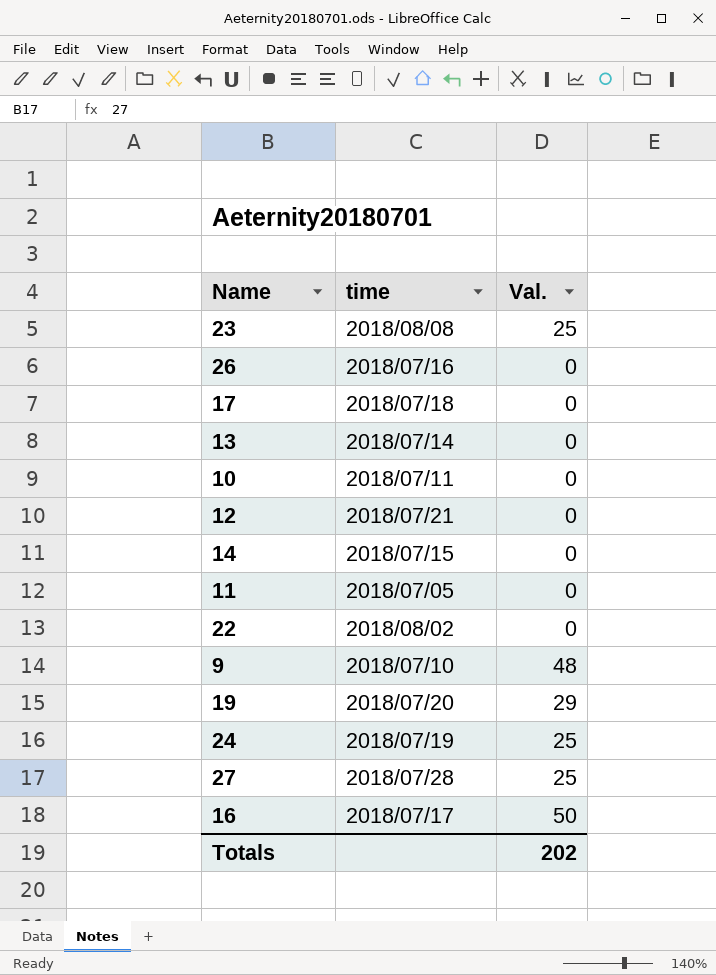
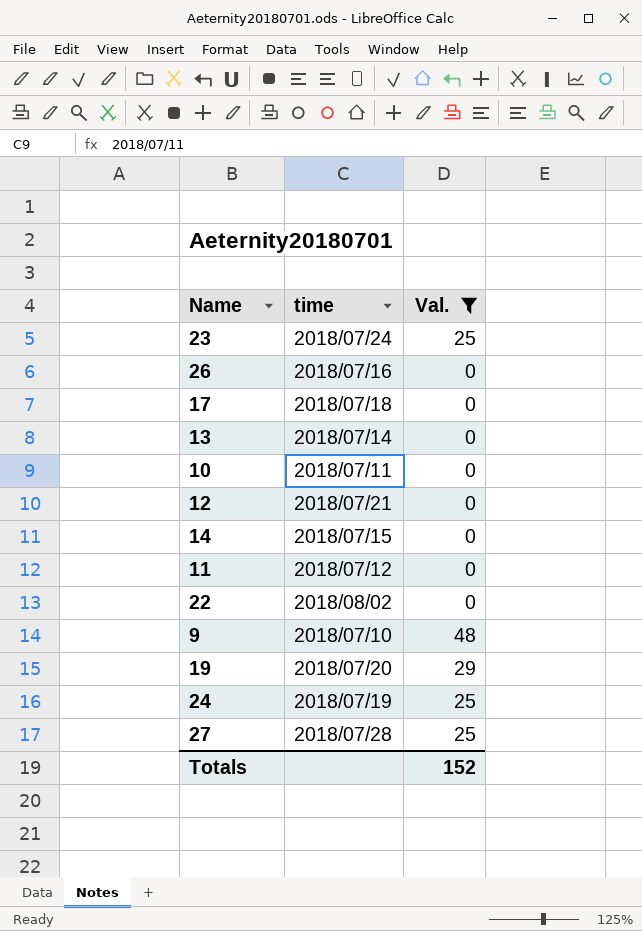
filter: none -> Val. != 50
23 | time: 2018/08/08 -> 2018/07/24
11 | time: 2018/07/05 -> 2018/07/12
Totals | Val.: 202 -> 152

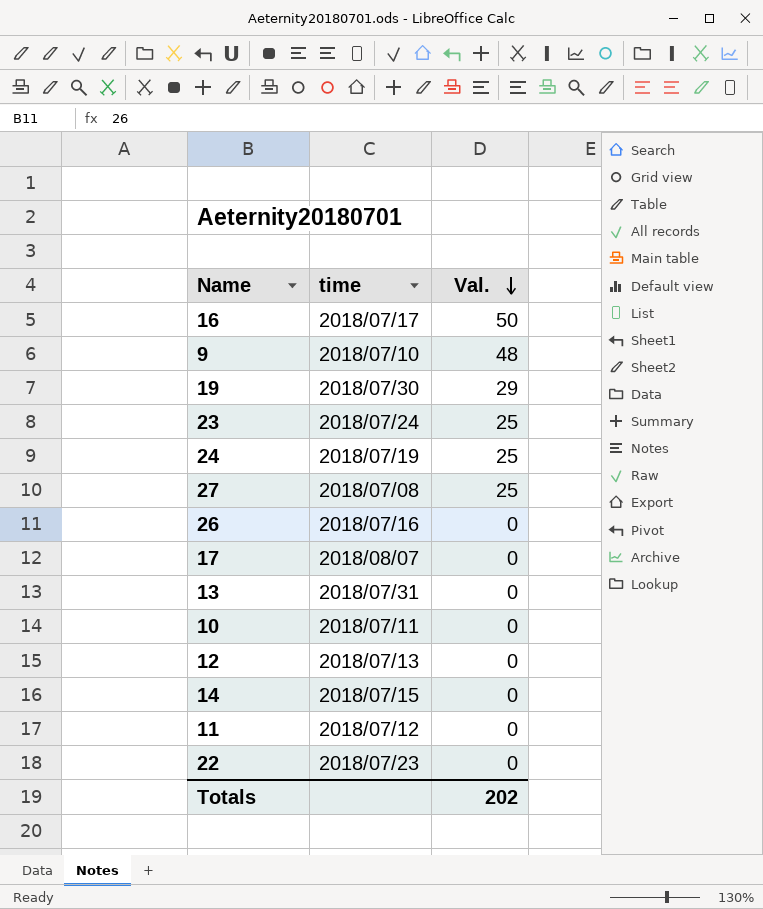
filter: Val. != 50 -> none
row order: none -> Val. descending
19 | time: 2018/07/20 -> 2018/07/30
27 | time: 2018/07/28 -> 2018/07/08
17 | time: 2018/07/18 -> 2018/08/07
13 | time: 2018/07/14 -> 2018/07/31
12 | time: 2018/07/21 -> 2018/07/13
22 | time: 2018/08/02 -> 2018/07/23
Totals | Val.: 152 -> 202

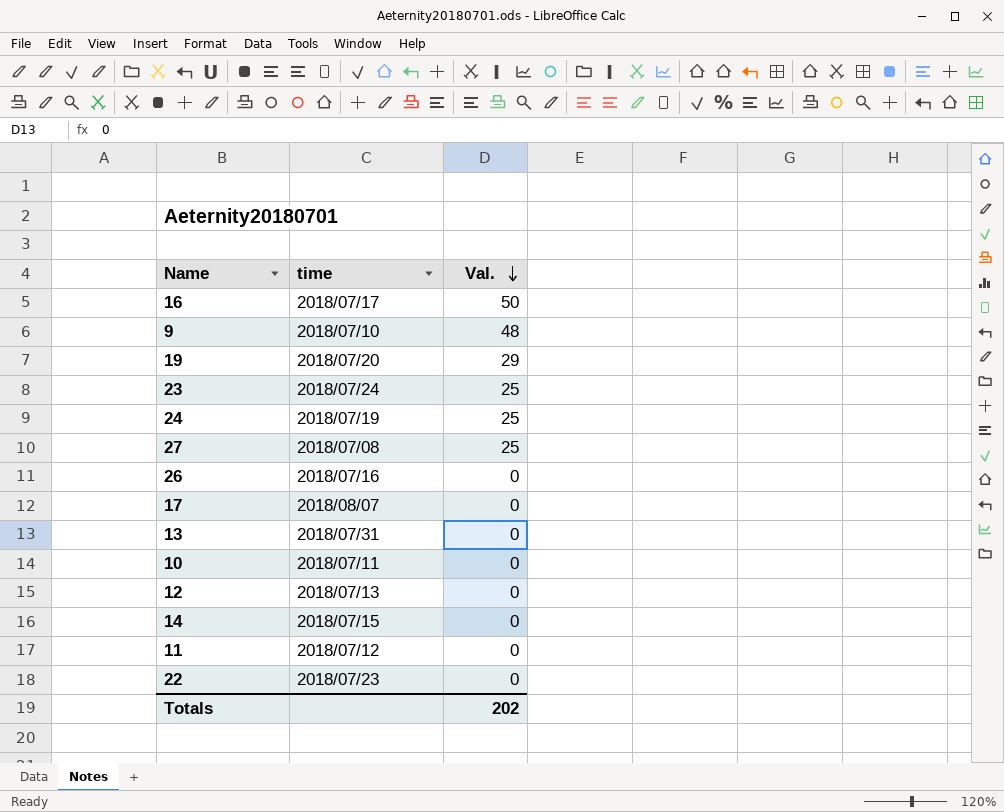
19 | time: 2018/07/30 -> 2018/07/20

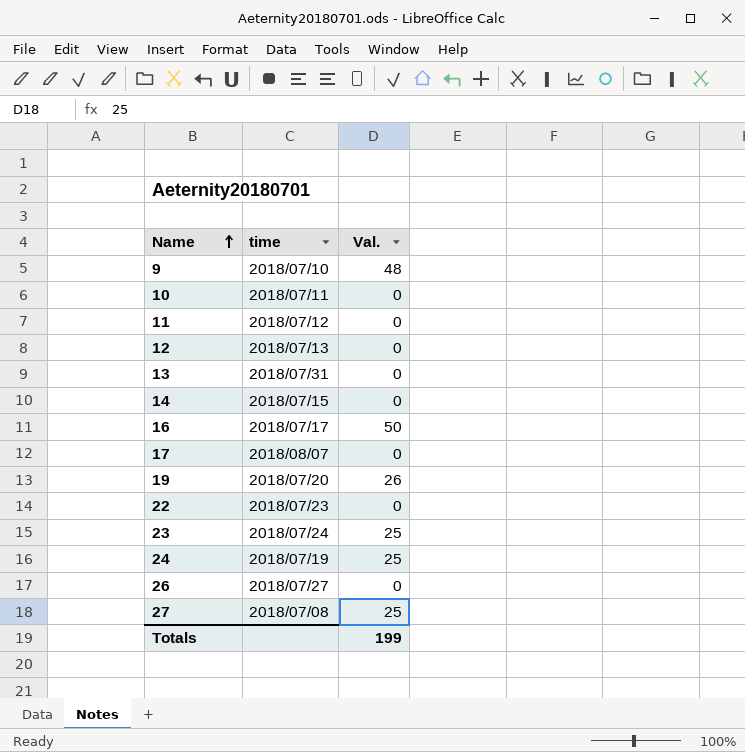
row order: Val. descending -> Name ascending
19 | Val.: 29 -> 26
26 | time: 2018/07/16 -> 2018/07/27
Totals | Val.: 202 -> 199

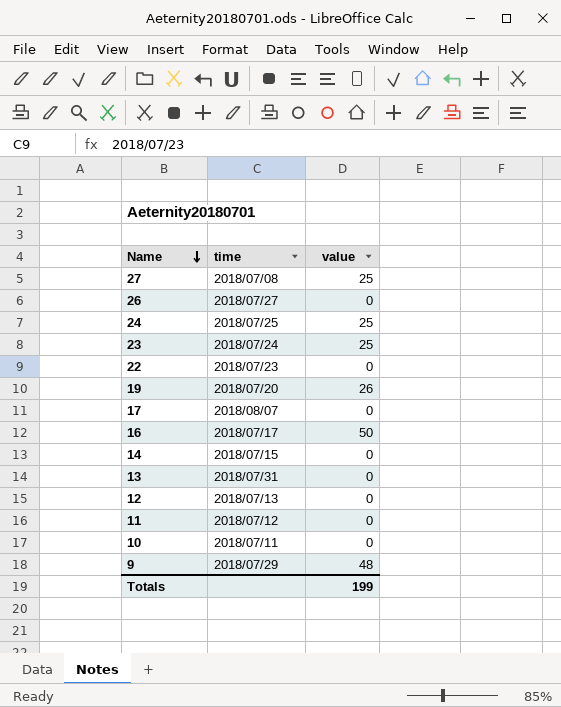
row order: Name ascending -> Name descending
column name: Val. -> value
24 | time: 2018/07/19 -> 2018/07/25
9 | time: 2018/07/10 -> 2018/07/29

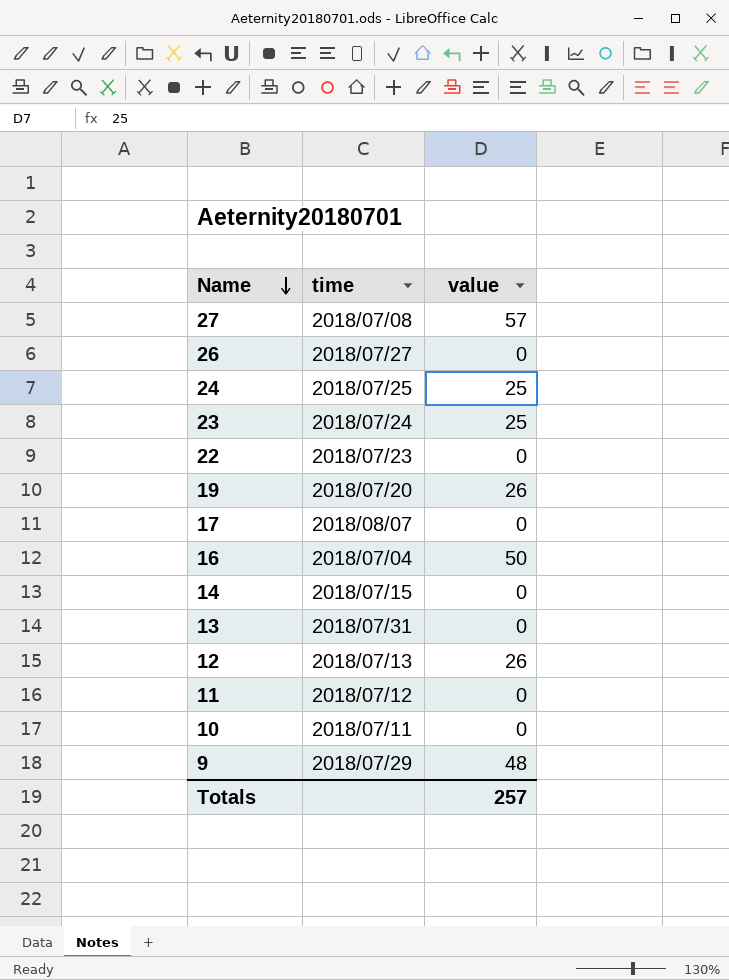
27 | value: 25 -> 57
16 | time: 2018/07/17 -> 2018/07/04
12 | value: 0 -> 26
Totals | value: 199 -> 257

